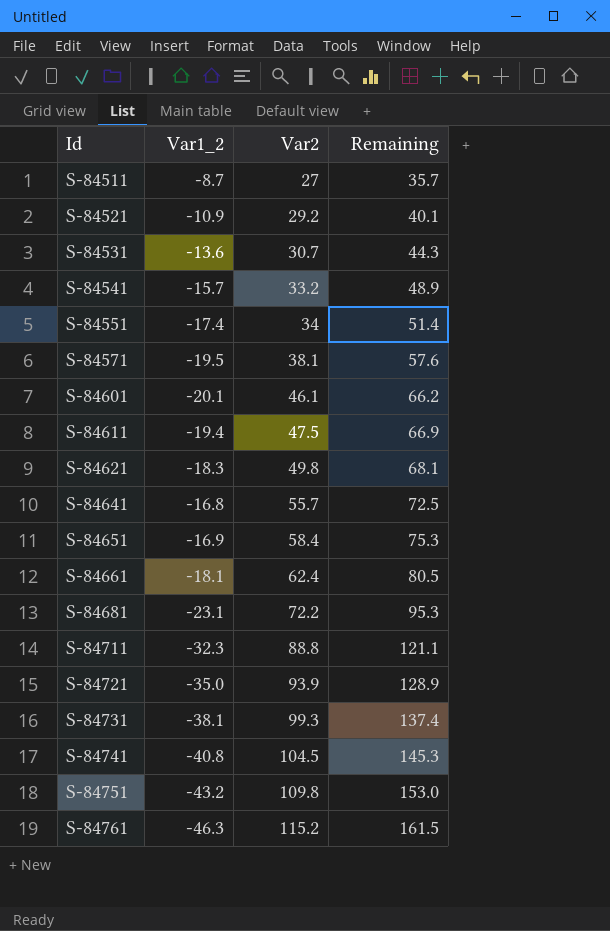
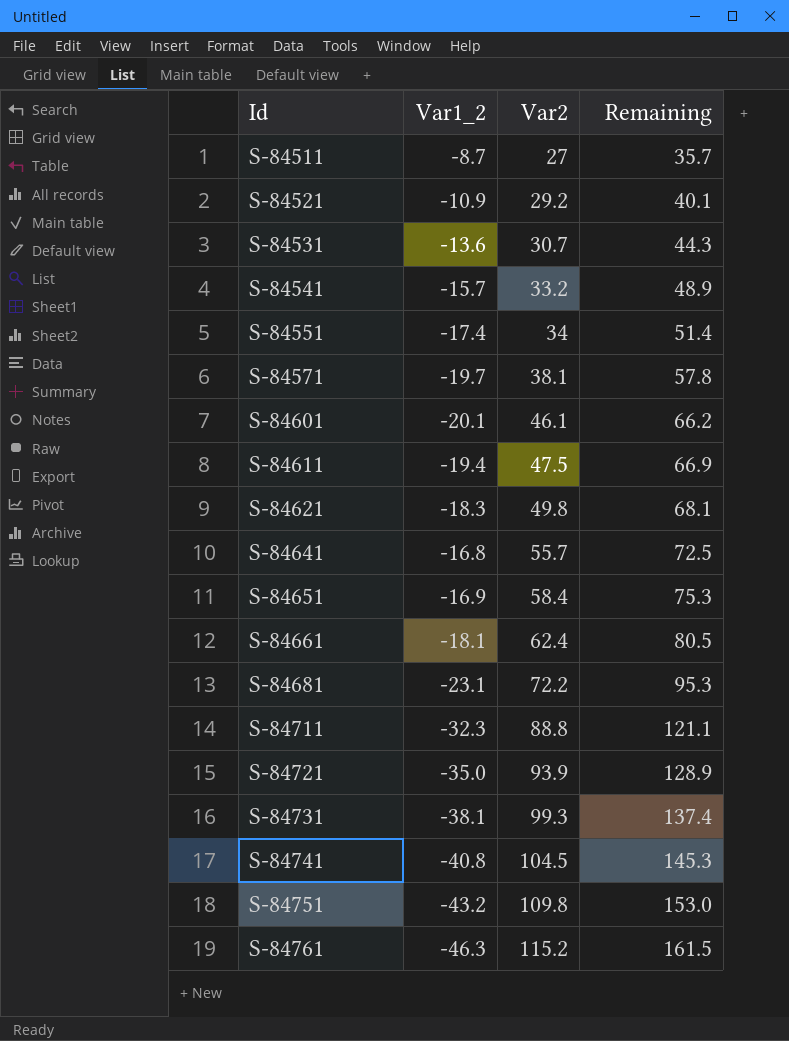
S-84571 | Var1_2: -19.5 -> -19.7
S-84571 | Remaining: 57.6 -> 57.8

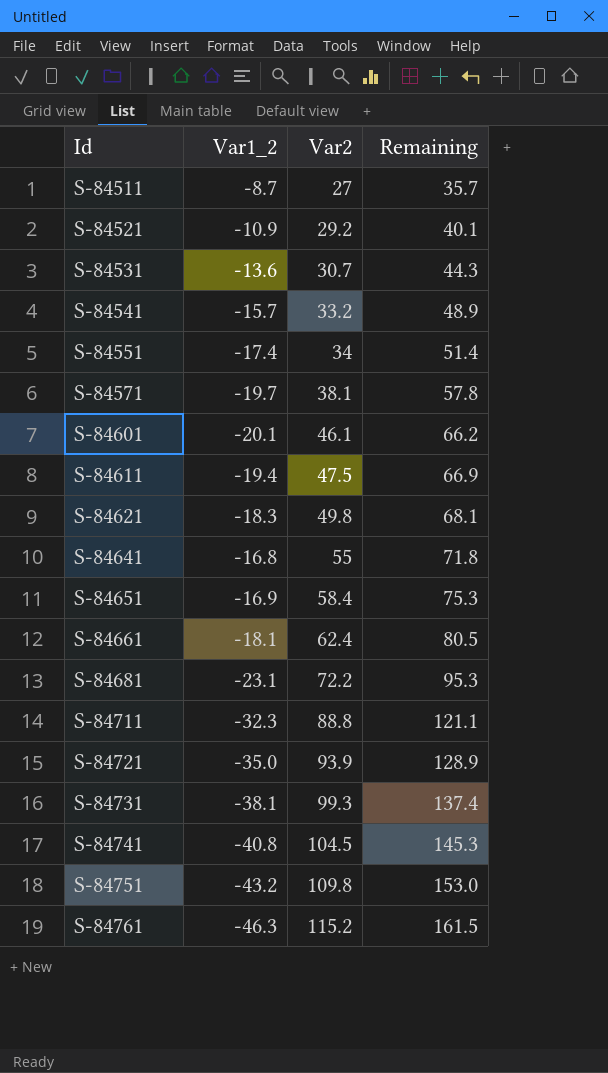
S-84641 | Var2: 55.7 -> 55
S-84641 | Remaining: 72.5 -> 71.8

